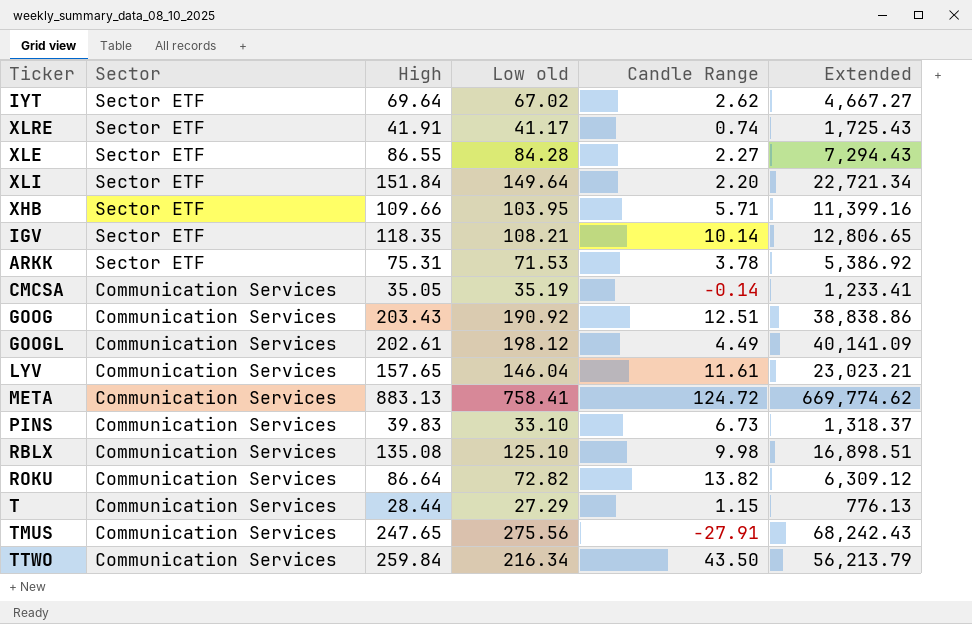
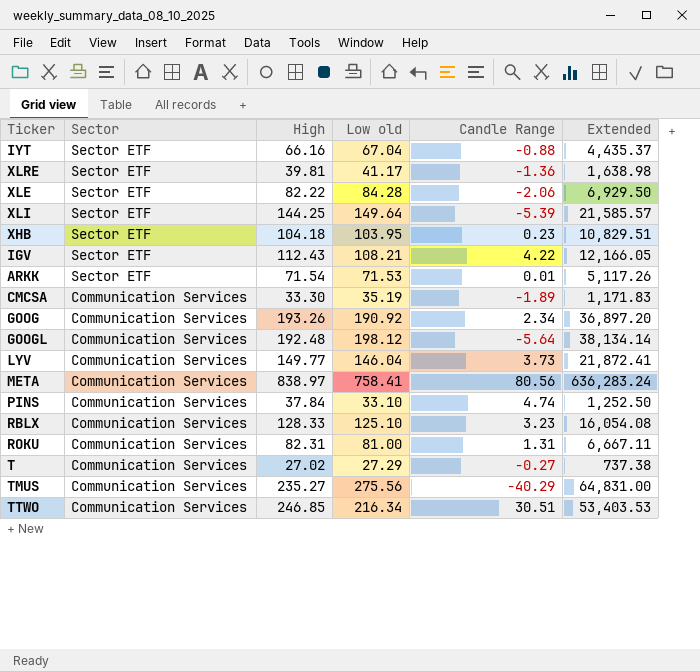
IYT | High: 69.64 -> 66.16
IYT | Low old: 67.02 -> 67.04
IYT | Candle Range: 2.62 -> -0.88
IYT | Extended: 4,667.27 -> 4,435.37
XLRE | High: 41.91 -> 39.81
XLRE | Candle Range: 0.74 -> -1.36
XLRE | Extended: 1,725.43 -> 1,638.98
XLE | High: 86.55 -> 82.22
XLE | Candle Range: 2.27 -> -2.06
XLE | Extended: 7,294.43 -> 6,929.50
XLI | High: 151.84 -> 144.25
XLI | Candle Range: 2.20 -> -5.39
XLI | Extended: 22,721.34 -> 21,585.57
XHB | High: 109.66 -> 104.18
XHB | Candle Range: 5.71 -> 0.23
XHB | Extended: 11,399.16 -> 10,829.51
IGV | High: 118.35 -> 112.43
IGV | Candle Range: 10.14 -> 4.22
IGV | Extended: 12,806.65 -> 12,166.05
ARKK | High: 75.31 -> 71.54
ARKK | Candle Range: 3.78 -> 0.01
ARKK | Extended: 5,386.92 -> 5,117.26
CMCSA | High: 35.05 -> 33.30
CMCSA | Candle Range: -0.14 -> -1.89
CMCSA | Extended: 1,233.41 -> 1,171.83
GOOG | High: 203.43 -> 193.26
GOOG | Candle Range: 12.51 -> 2.34
GOOG | Extended: 38,838.86 -> 36,897.20
GOOGL | High: 202.61 -> 192.48
GOOGL | Candle Range: 4.49 -> -5.64
GOOGL | Extended: 40,141.09 -> 38,134.14
LYV | High: 157.65 -> 149.77
LYV | Candle Range: 11.61 -> 3.73
LYV | Extended: 23,023.21 -> 21,872.41
META | High: 883.13 -> 838.97
META | Candle Range: 124.72 -> 80.56
META | Extended: 669,774.62 -> 636,283.24
PINS | High: 39.83 -> 37.84
PINS | Candle Range: 6.73 -> 4.74
PINS | Extended: 1,318.37 -> 1,252.50
RBLX | High: 135.08 -> 128.33
RBLX | Candle Range: 9.98 -> 3.23
RBLX | Extended: 16,898.51 -> 16,054.08
ROKU | High: 86.64 -> 82.31
ROKU | Low old: 72.82 -> 81.00
ROKU | Candle Range: 13.82 -> 1.31
ROKU | Extended: 6,309.12 -> 6,667.11
T | High: 28.44 -> 27.02
T | Candle Range: 1.15 -> -0.27
T | Extended: 776.13 -> 737.38
TMUS | High: 247.65 -> 235.27
TMUS | Candle Range: -27.91 -> -40.29
TMUS | Extended: 68,242.43 -> 64,831.00
TTWO | High: 259.84 -> 246.85
TTWO | Candle Range: 43.50 -> 30.51
TTWO | Extended: 56,213.79 -> 53,403.53

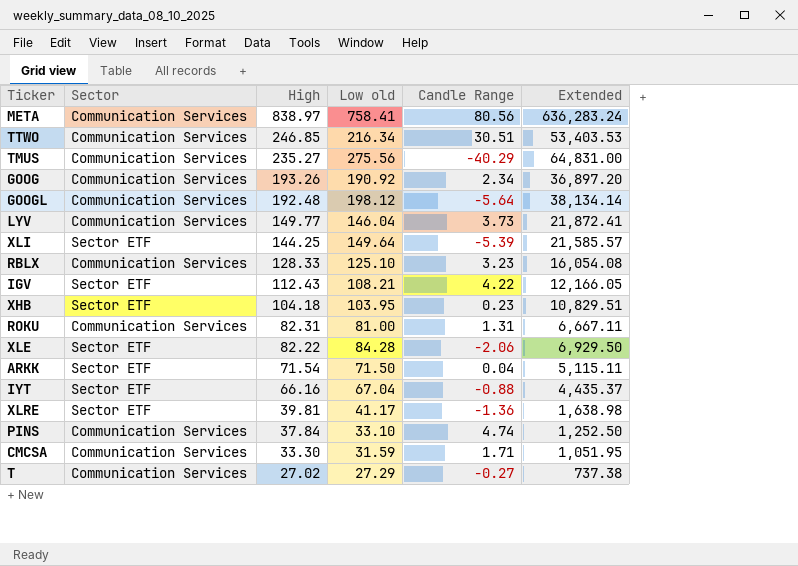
row order: Sector descending -> High descending
ARKK | Low old: 71.53 -> 71.50
ARKK | Candle Range: 0.01 -> 0.04
ARKK | Extended: 5,117.26 -> 5,115.11
CMCSA | Low old: 35.19 -> 31.59
CMCSA | Candle Range: -1.89 -> 1.71
CMCSA | Extended: 1,171.83 -> 1,051.95

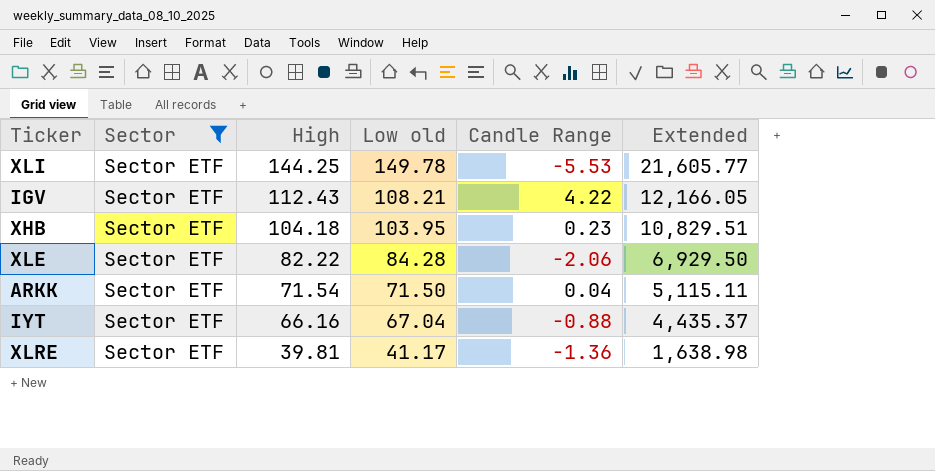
filter: none -> Sector = Sector ETF
XLI | Low old: 149.64 -> 149.78
XLI | Candle Range: -5.39 -> -5.53
XLI | Extended: 21,585.57 -> 21,605.77

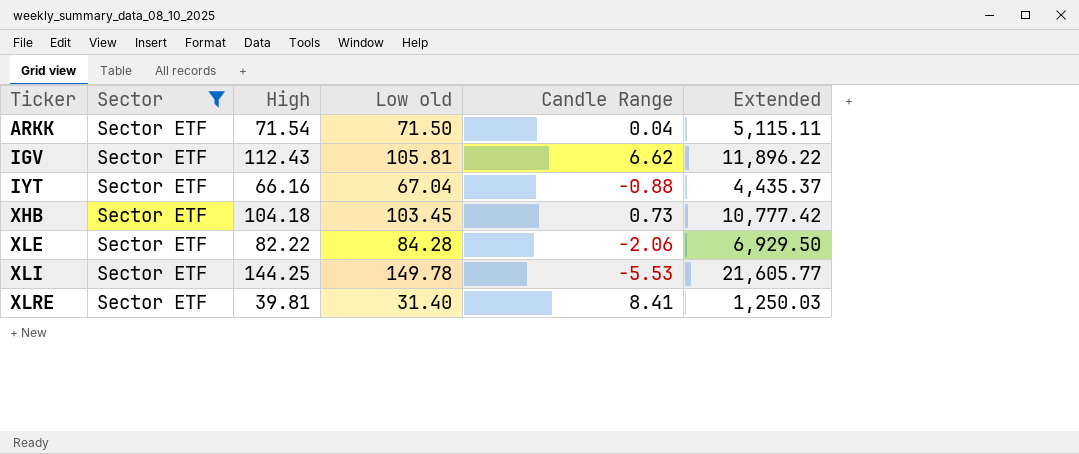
row order: High descending -> Ticker ascending
IGV | Low old: 108.21 -> 105.81
IGV | Candle Range: 4.22 -> 6.62
IGV | Extended: 12,166.05 -> 11,896.22
XHB | Low old: 103.95 -> 103.45
XHB | Candle Range: 0.23 -> 0.73
XHB | Extended: 10,829.51 -> 10,777.42
XLRE | Low old: 41.17 -> 31.40
XLRE | Candle Range: -1.36 -> 8.41
XLRE | Extended: 1,638.98 -> 1,250.03

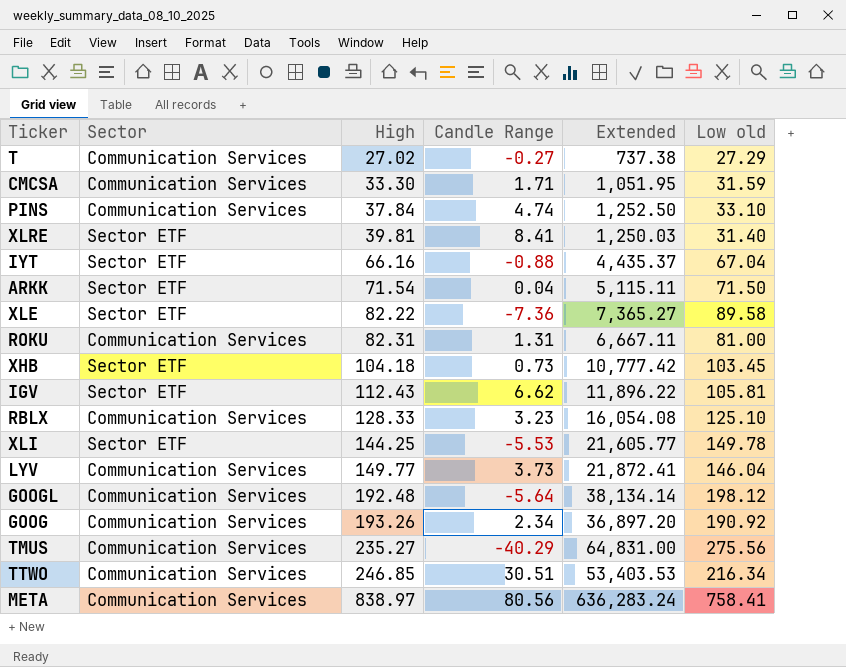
filter: Sector = Sector ETF -> none
row order: Ticker ascending -> High ascending
column Low old | position: 4 -> 6
XLE | Candle Range: -2.06 -> -7.36
XLE | Extended: 6,929.50 -> 7,365.27
XLE | Low old: 84.28 -> 89.58

